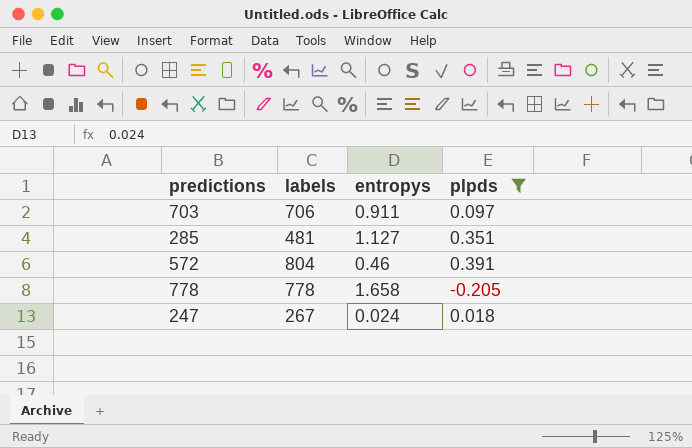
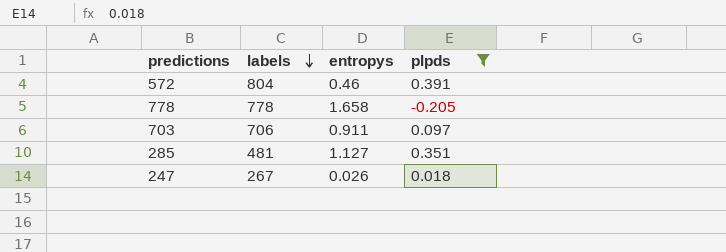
row order: none -> labels descending
247 | entropys: 0.024 -> 0.026

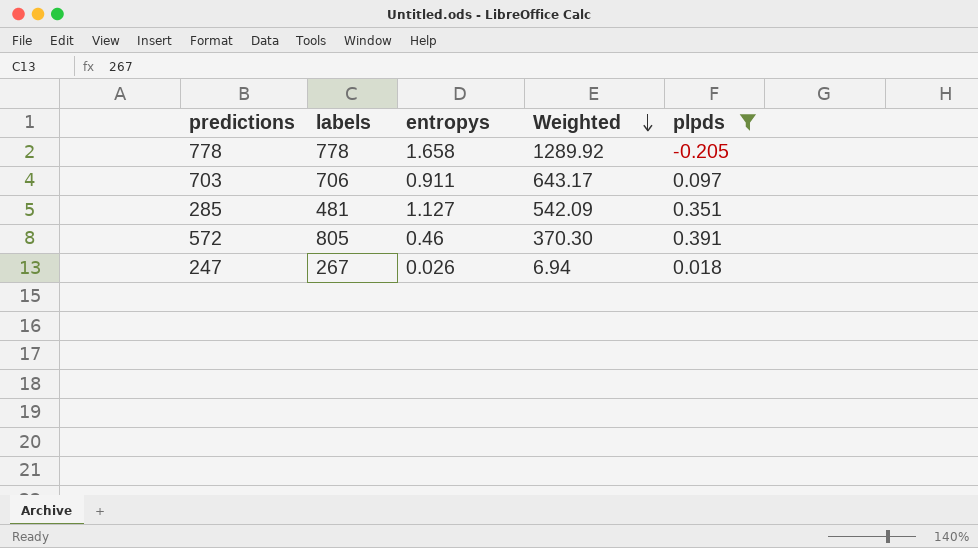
row order: labels descending -> Weighted descending
column Weighted | formula: none -> [labels] * [entropys]
572 | labels: 804 -> 805

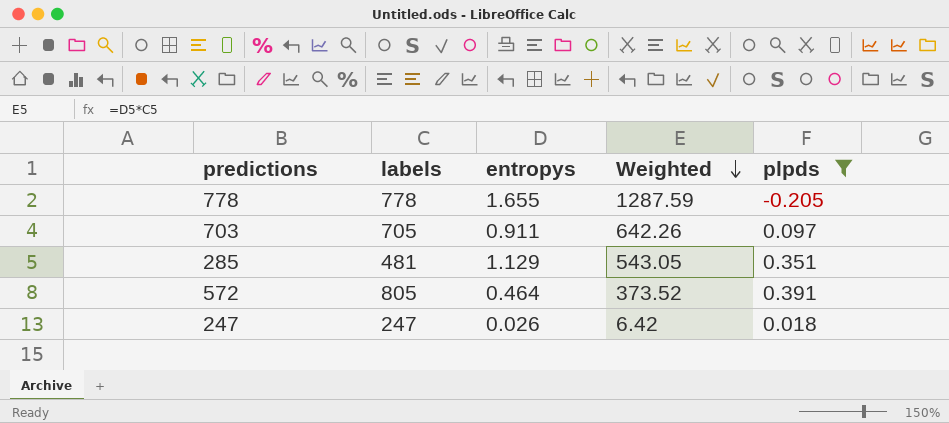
778 | entropys: 1.658 -> 1.655
778 | Weighted: 1289.92 -> 1287.59
703 | labels: 706 -> 705
703 | Weighted: 643.17 -> 642.26
285 | entropys: 1.127 -> 1.129
285 | Weighted: 542.09 -> 543.05
572 | entropys: 0.46 -> 0.464
572 | Weighted: 370.30 -> 373.52
247 | labels: 267 -> 247
247 | Weighted: 6.94 -> 6.42

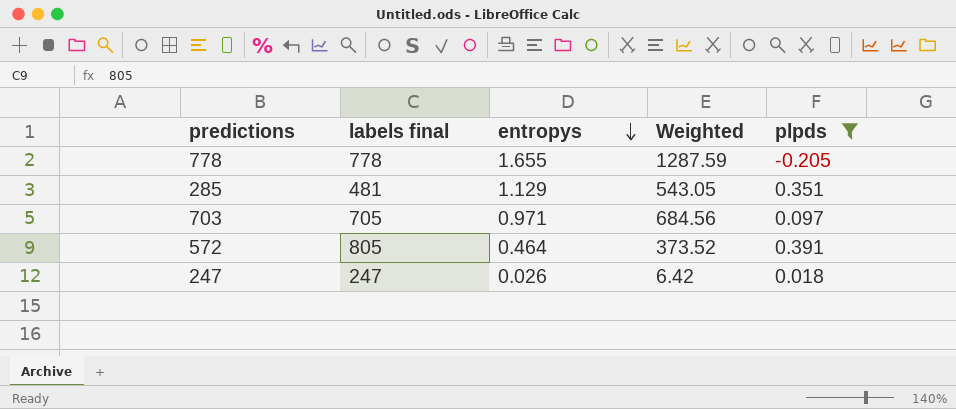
row order: Weighted descending -> entropys descending
column name: labels -> labels final
703 | entropys: 0.911 -> 0.971
703 | Weighted: 642.26 -> 684.56

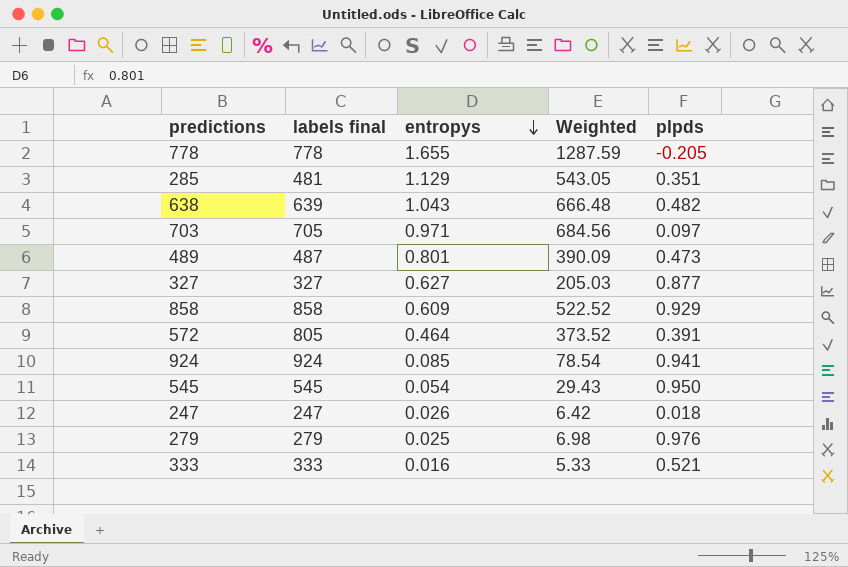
filter: plpds <= 0.391 -> none

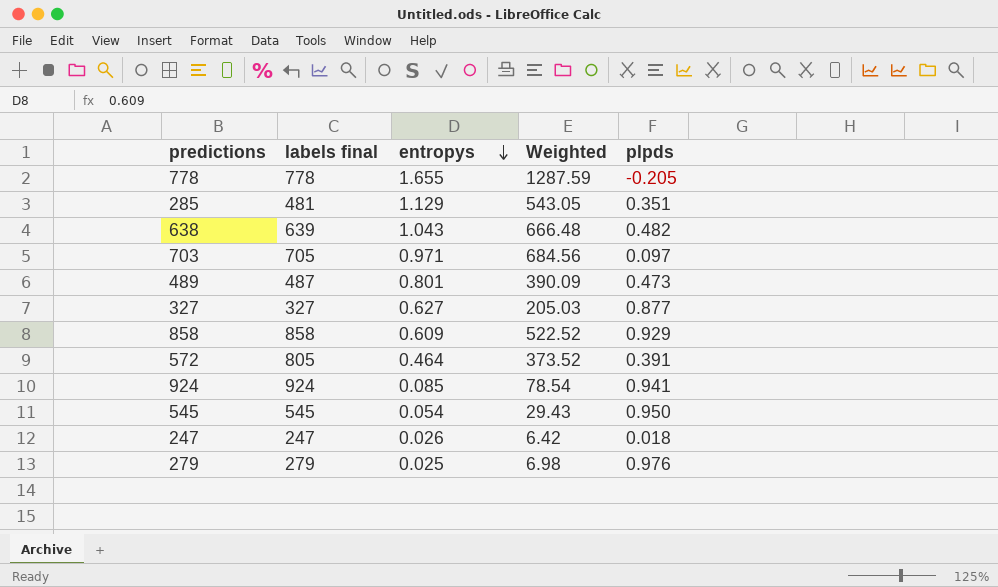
row 333: 333 | 0.016 | 5.33 | 0.521 -> none

